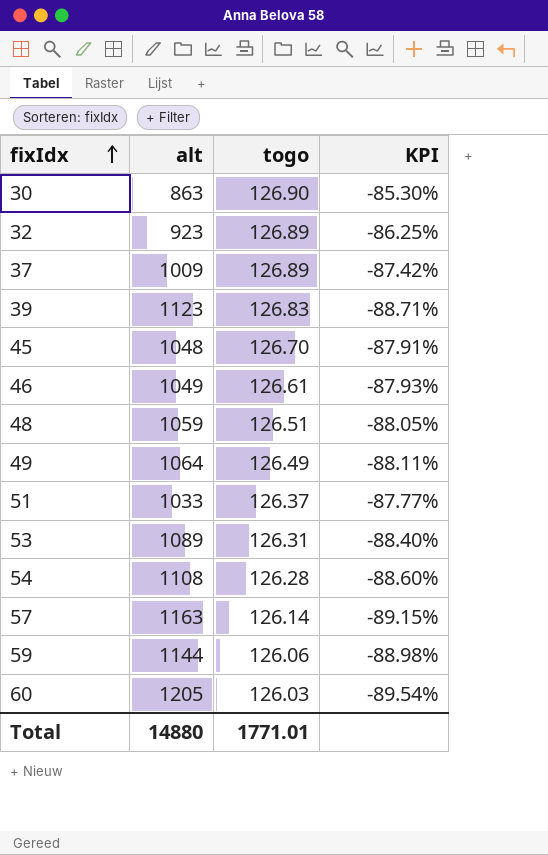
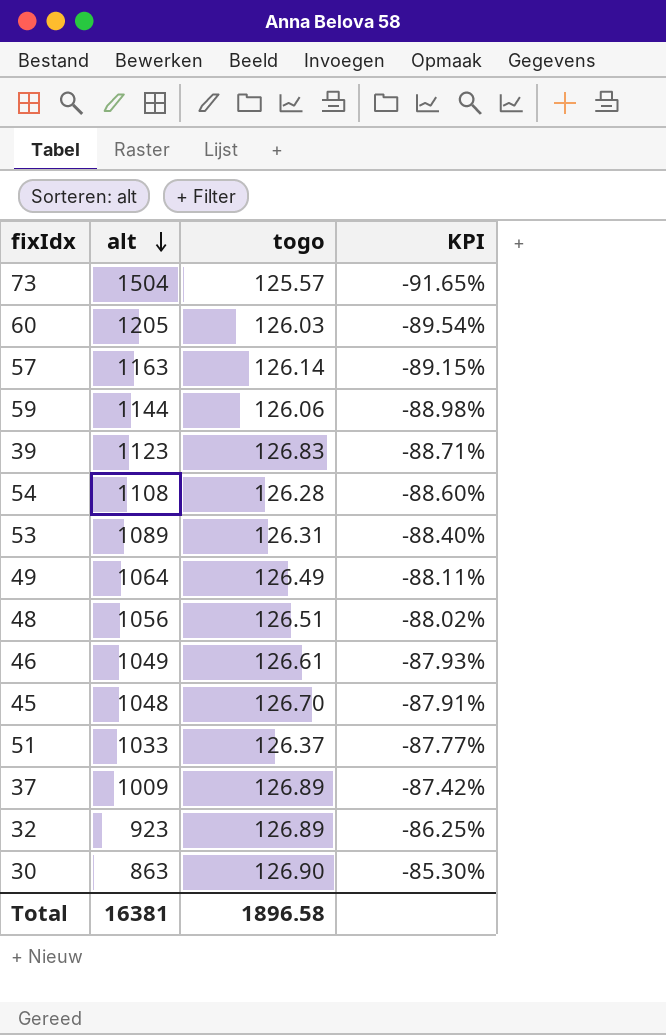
row order: fixIdx ascending -> alt descending
row 73: none -> 1504 | 125.57 | -91.65%
48 | alt: 1059 -> 1056
48 | KPI: -88.05% -> -88.02%
Total | alt: 14880 -> 16381
Total | togo: 1771.01 -> 1896.58

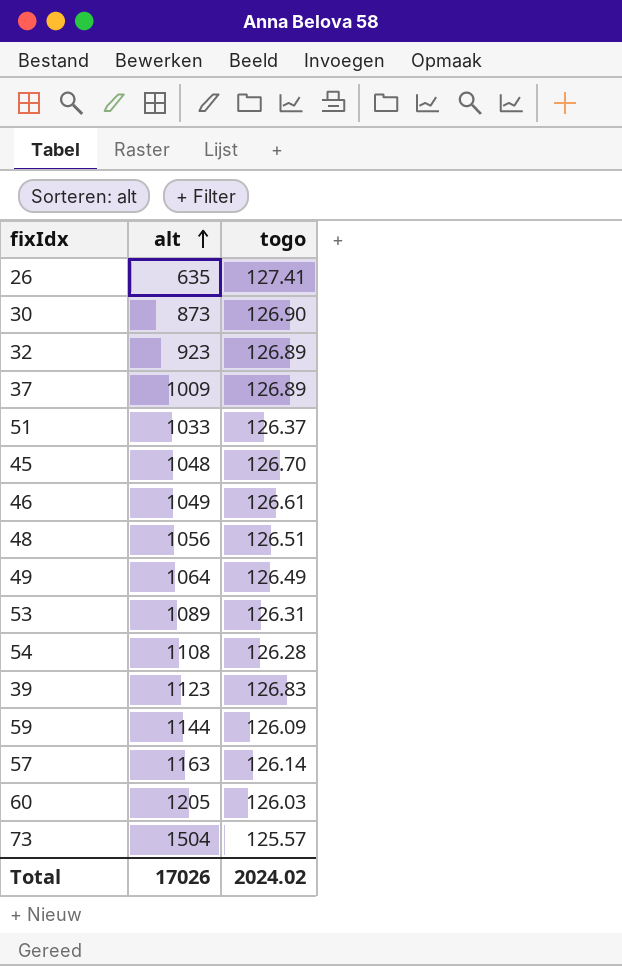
row order: alt descending -> alt ascending
column KPI | formula: ([togo] - [alt]) / [alt] -> none
row 26: none -> 635 | 127.41
30 | alt: 863 -> 873
59 | togo: 126.06 -> 126.09
Total | alt: 16381 -> 17026
Total | togo: 1896.58 -> 2024.02

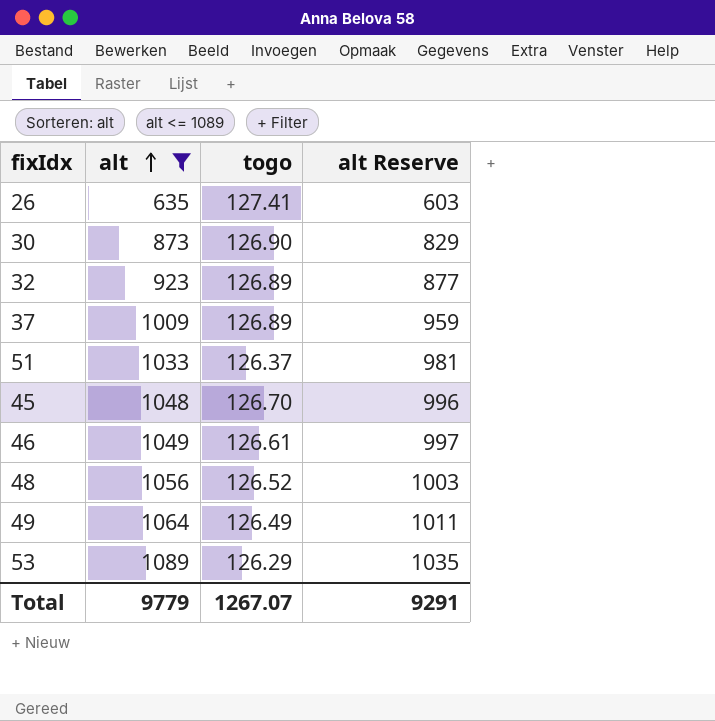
filter: none -> alt <= 1089
column alt Reserve | formula: none -> [alt] * 0.95
48 | togo: 126.51 -> 126.52
53 | togo: 126.31 -> 126.29
Total | alt: 17026 -> 9779
Total | togo: 2024.02 -> 1267.07

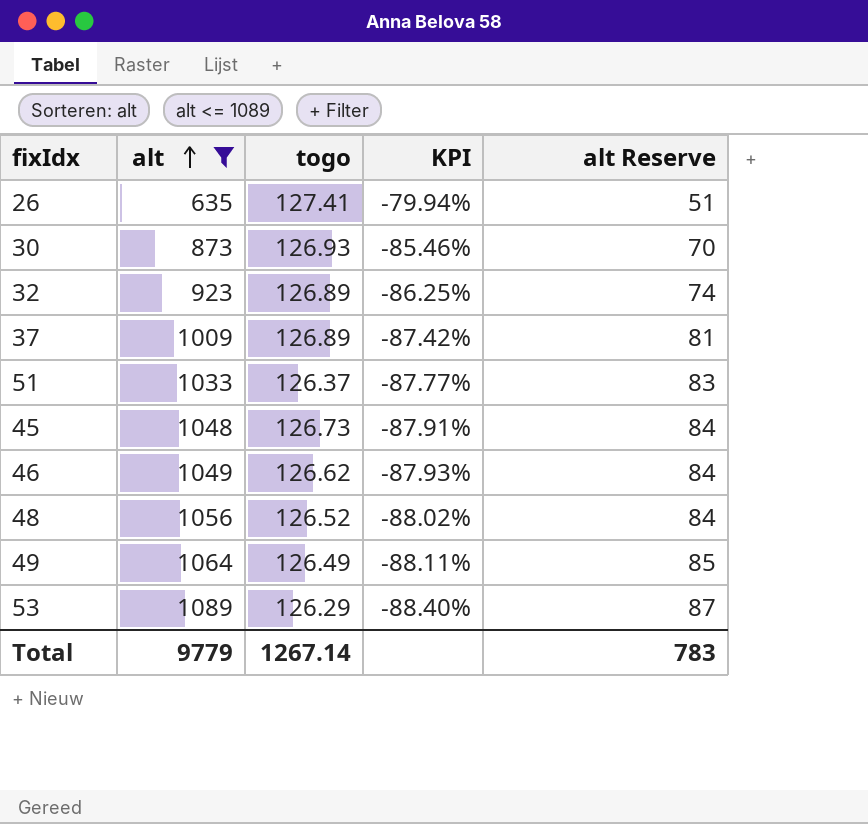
column KPI | formula: none -> ([togo] - [alt]) / [alt]
column alt Reserve | formula: [alt] * 0.95 -> [alt] * 0.08
30 | togo: 126.90 -> 126.93
45 | togo: 126.70 -> 126.73
46 | togo: 126.61 -> 126.62
Total | togo: 1267.07 -> 1267.14
Total | alt Reserve: 9291 -> 783

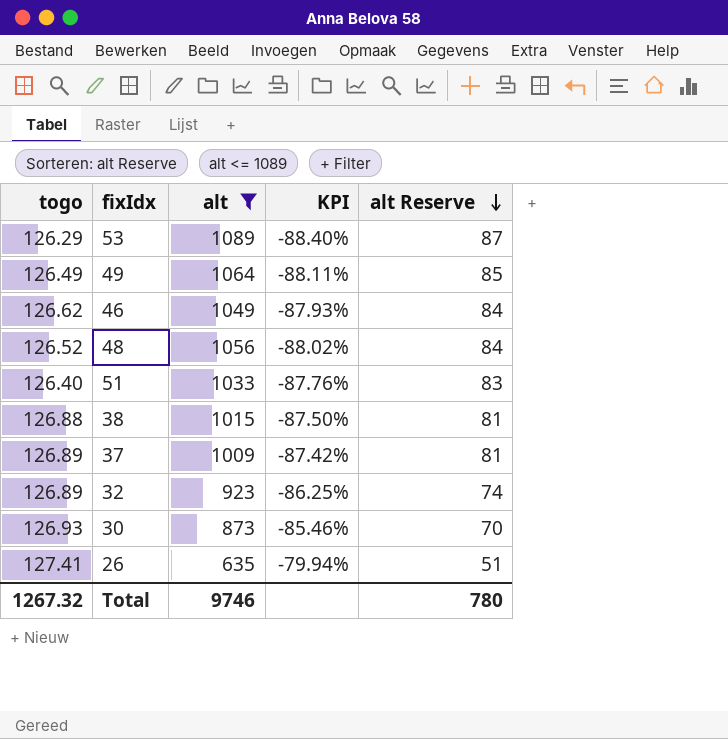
row order: alt ascending -> alt Reserve descending
column togo | position: 3 -> 1
row 45: 1048 | 126.73 | -87.91% | 84 -> none
51 | togo: 126.37 -> 126.40
51 | KPI: -87.77% -> -87.76%
row 38: none -> 126.88 | 1015 | -87.50% | 81
Total | togo: 1267.14 -> 1267.32
Total | alt: 9779 -> 9746
Total | alt Reserve: 783 -> 780

